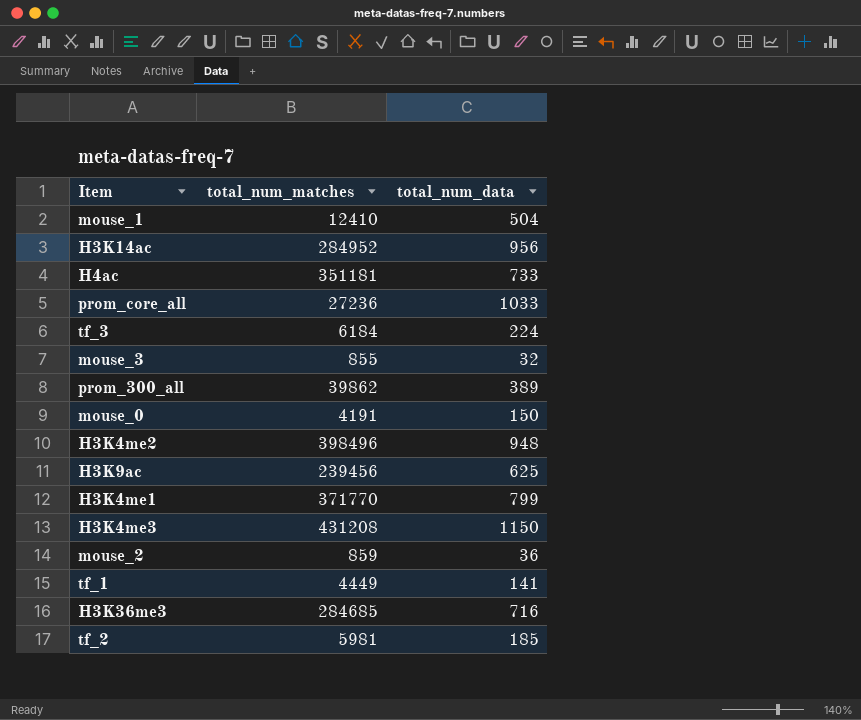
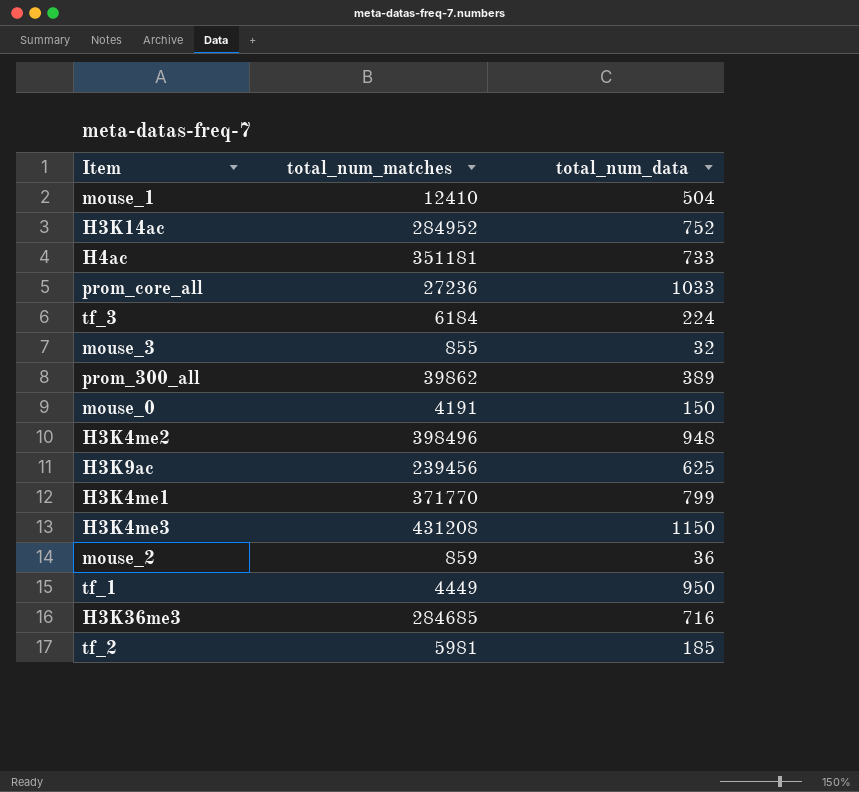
H3K14ac | total_num_data: 956 -> 752
tf_1 | total_num_data: 141 -> 950

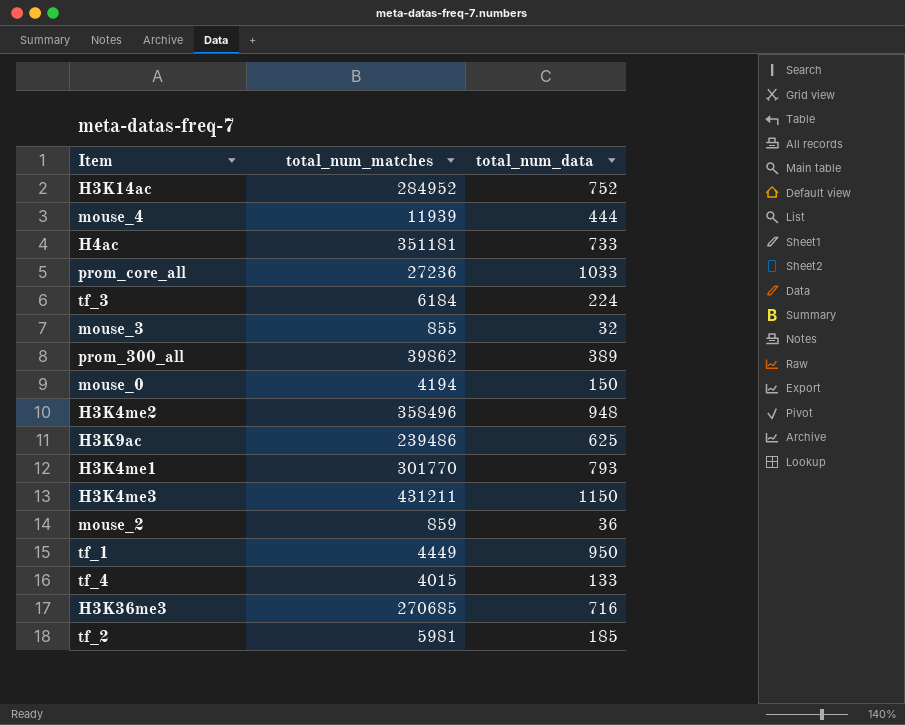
row mouse_1: 12410 | 504 -> none
row mouse_4: none -> 11939 | 444
mouse_0 | total_num_matches: 4191 -> 4194
H3K4me2 | total_num_matches: 398496 -> 358496
H3K9ac | total_num_matches: 239456 -> 239486
H3K4me1 | total_num_matches: 371770 -> 301770
H3K4me1 | total_num_data: 799 -> 793
H3K4me3 | total_num_matches: 431208 -> 431211
row tf_4: none -> 4015 | 133
H3K36me3 | total_num_matches: 284685 -> 270685

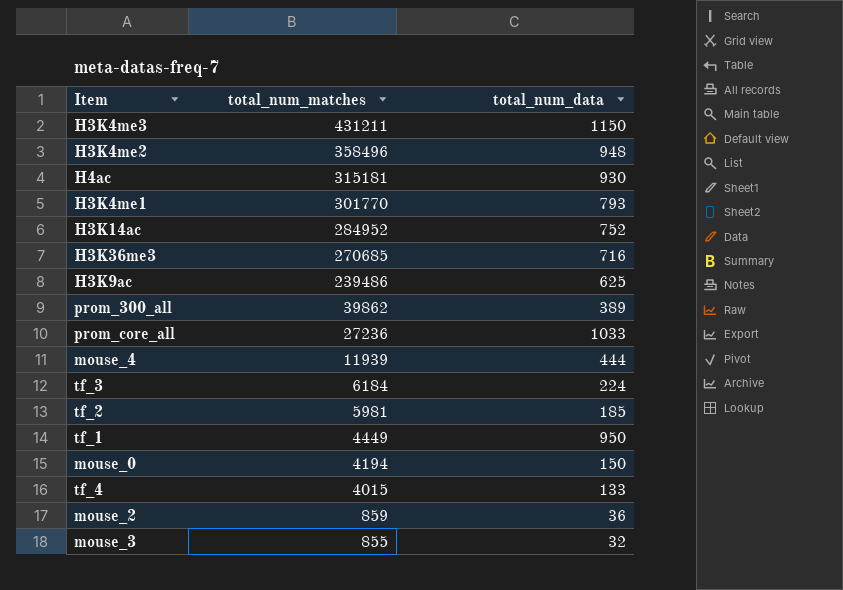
row order: none -> total_num_matches descending
H4ac | total_num_matches: 351181 -> 315181
H4ac | total_num_data: 733 -> 930

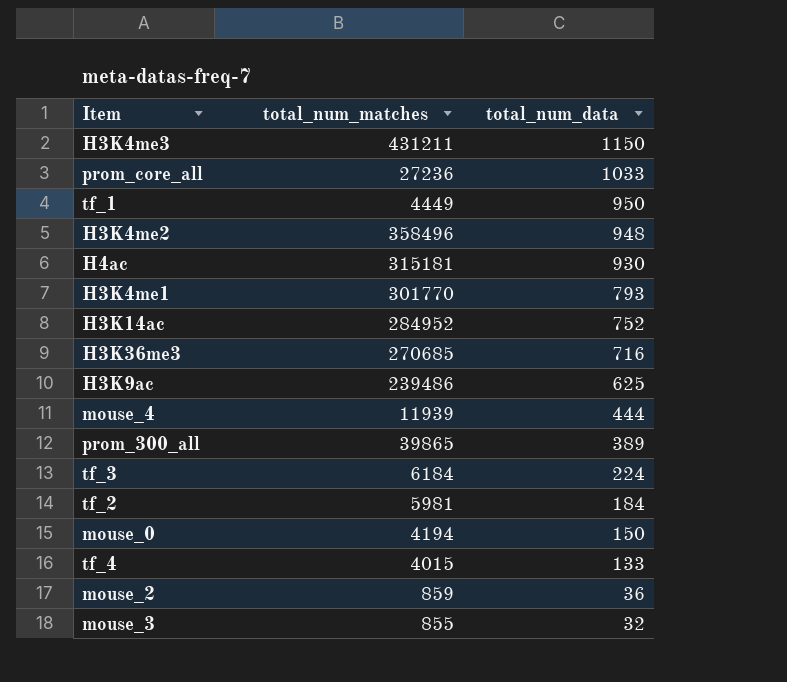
row order: total_num_matches descending -> total_num_data descending
prom_300_all | total_num_matches: 39862 -> 39865
tf_2 | total_num_data: 185 -> 184

